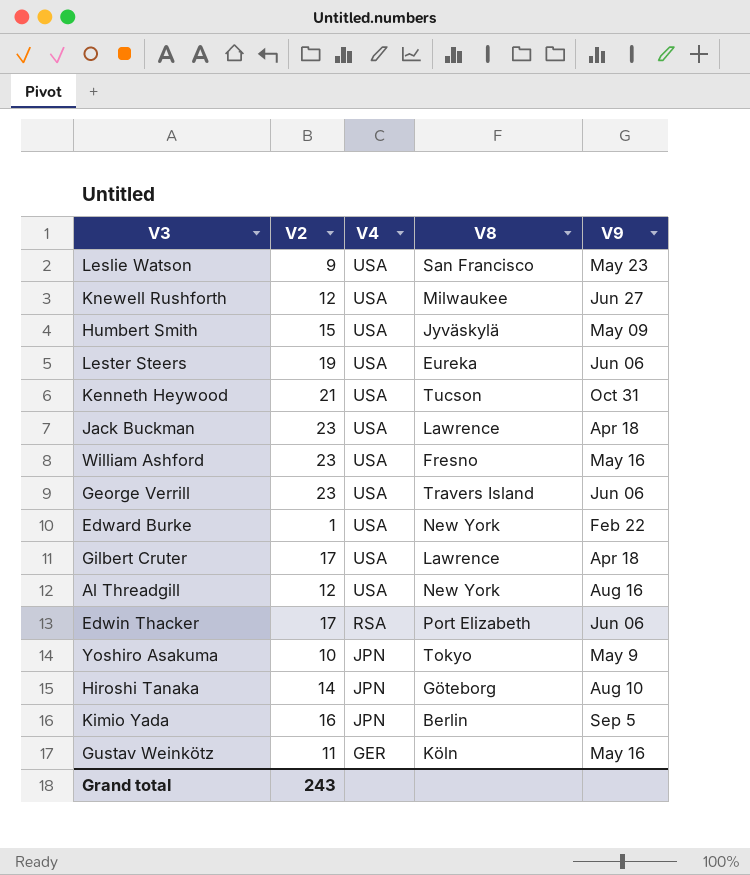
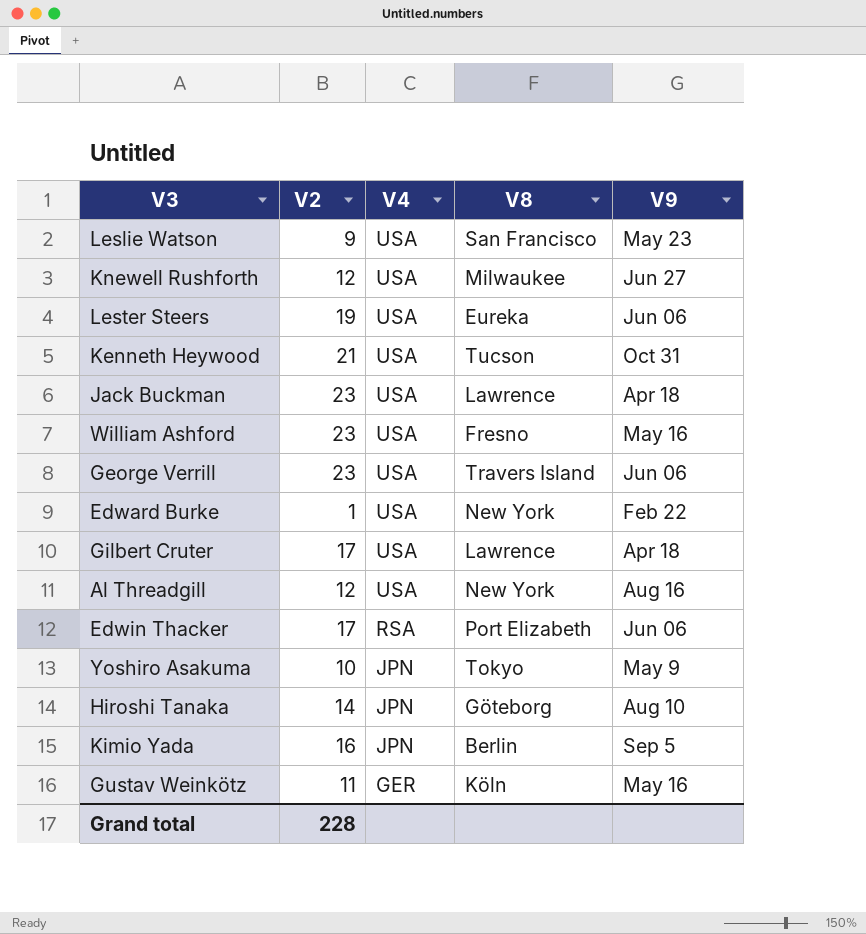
row Humbert Smith: 15 | USA | Jyväskylä | May 09 -> none
Grand total | V2: 243 -> 228

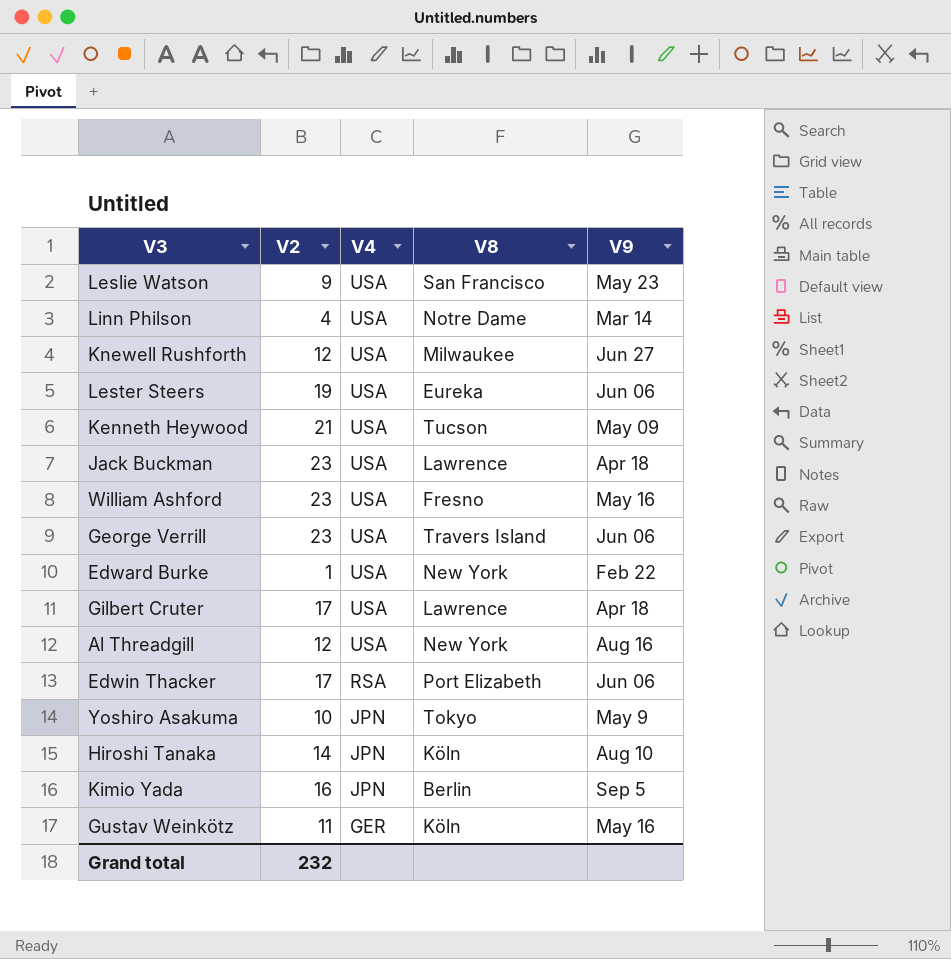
row Linn Philson: none -> 4 | USA | Notre Dame | Mar 14
Kenneth Heywood | V9: Oct 31 -> May 09
Hiroshi Tanaka | V8: Göteborg -> Köln
Grand total | V2: 228 -> 232

